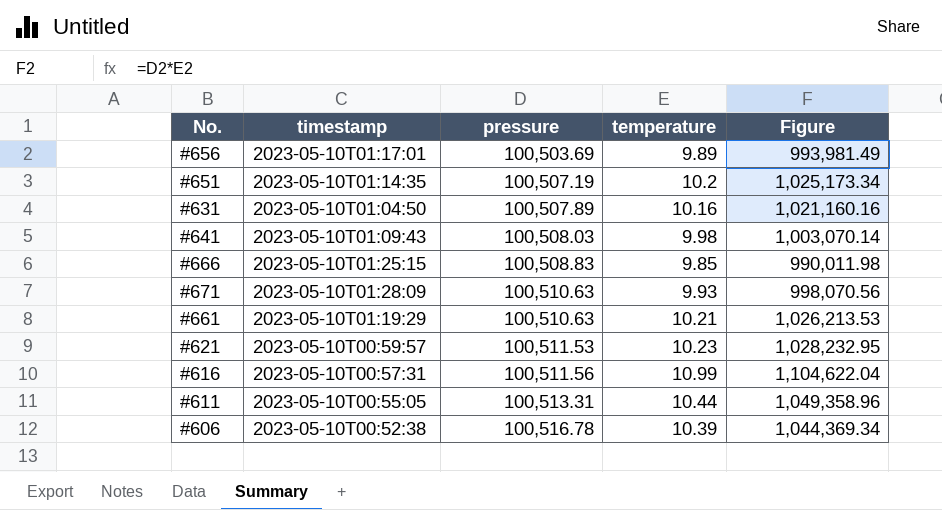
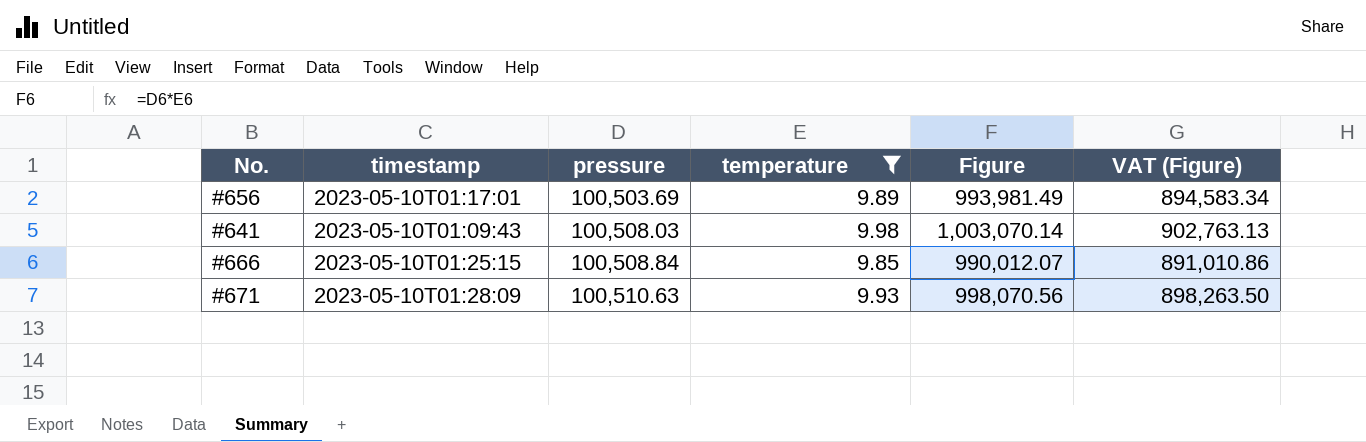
filter: none -> temperature <= 9.98
column VAT (Figure) | formula: none -> [Figure] * 0.9
#666 | pressure: 100,508.83 -> 100,508.84
#666 | Figure: 990,011.98 -> 990,012.07

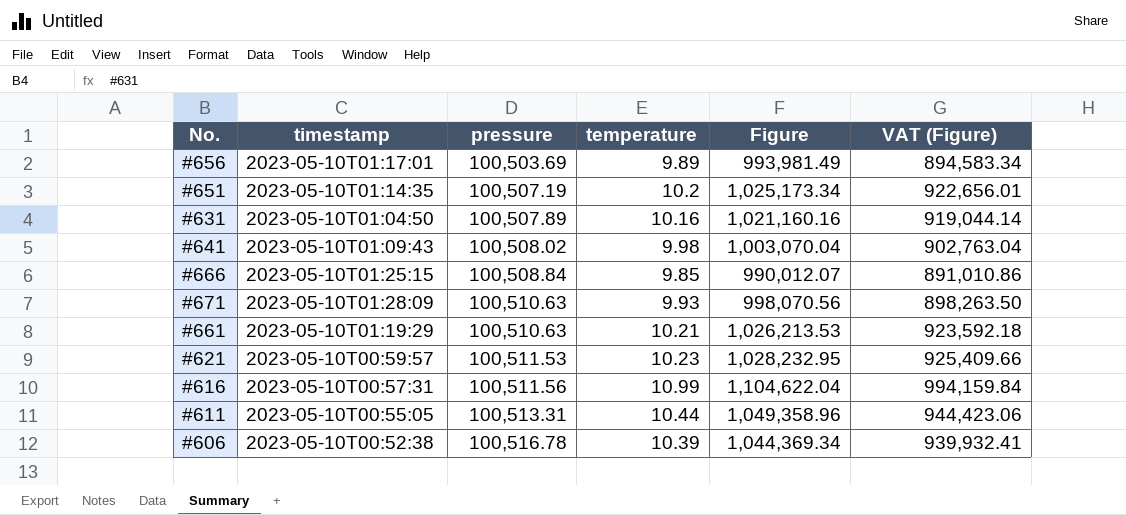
filter: temperature <= 9.98 -> none
#641 | pressure: 100,508.03 -> 100,508.02
#641 | Figure: 1,003,070.14 -> 1,003,070.04
#641 | VAT (Figure): 902,763.13 -> 902,763.04

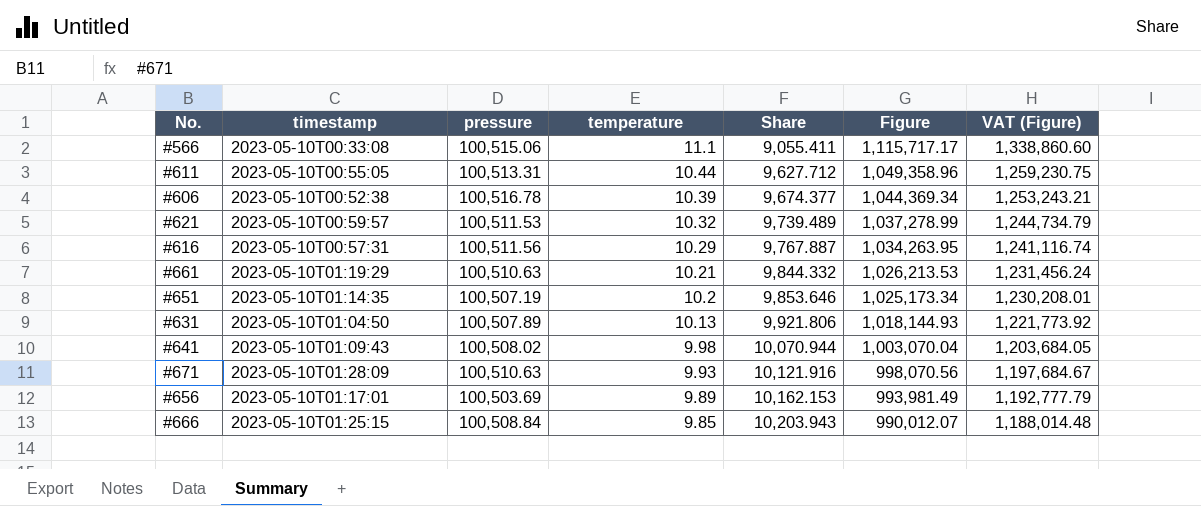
row order: pressure ascending -> temperature descending
column Share | formula: none -> [pressure] / [temperature]
column VAT (Figure) | formula: [Figure] * 0.9 -> [Figure] * 1.2
row #566: none -> 2023-05-10T00:33:08 | 100,515.06 | 11.1 | 9,055.411 | 1,115,717.17 | 1,338,860.60
#621 | temperature: 10.23 -> 10.32
#621 | Figure: 1,028,232.95 -> 1,037,278.99
#616 | temperature: 10.99 -> 10.29
#616 | Figure: 1,104,622.04 -> 1,034,263.95
#631 | temperature: 10.16 -> 10.13
#631 | Figure: 1,021,160.16 -> 1,018,144.93

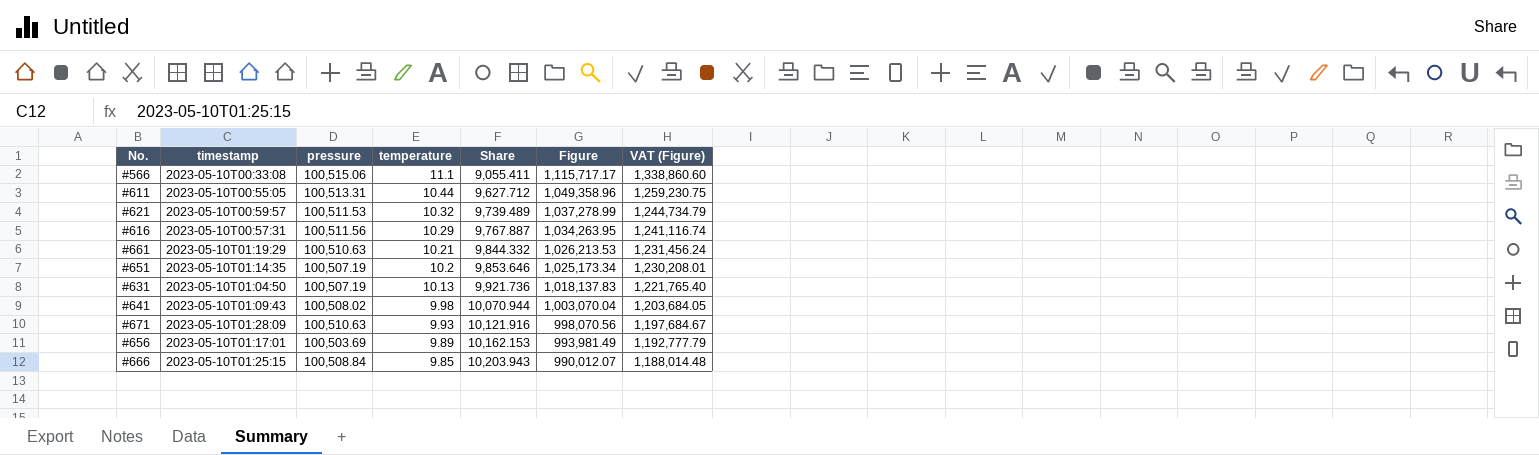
row #606: 2023-05-10T00:52:38 | 100,516.78 | 10.39 | 9,674.377 | 1,044,369.34 | 1,253,243.21 -> none
#631 | pressure: 100,507.89 -> 100,507.19
#631 | Share: 9,921.806 -> 9,921.736
#631 | Figure: 1,018,144.93 -> 1,018,137.83
#631 | VAT (Figure): 1,221,773.92 -> 1,221,765.40

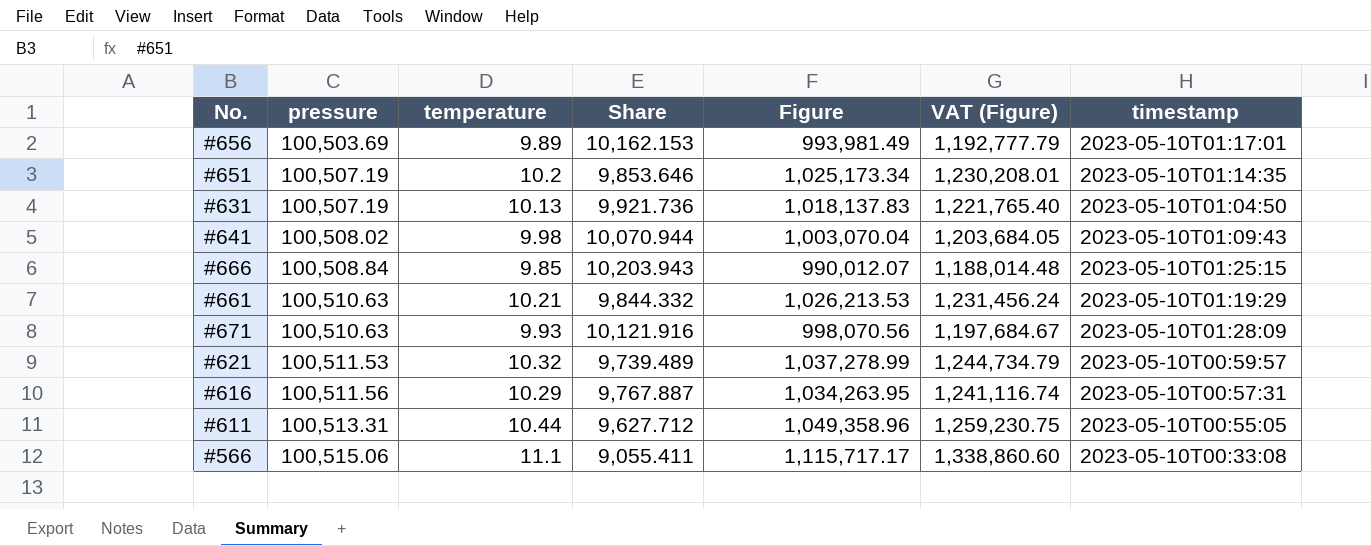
row order: temperature descending -> pressure ascending
column timestamp | position: 2 -> 7

